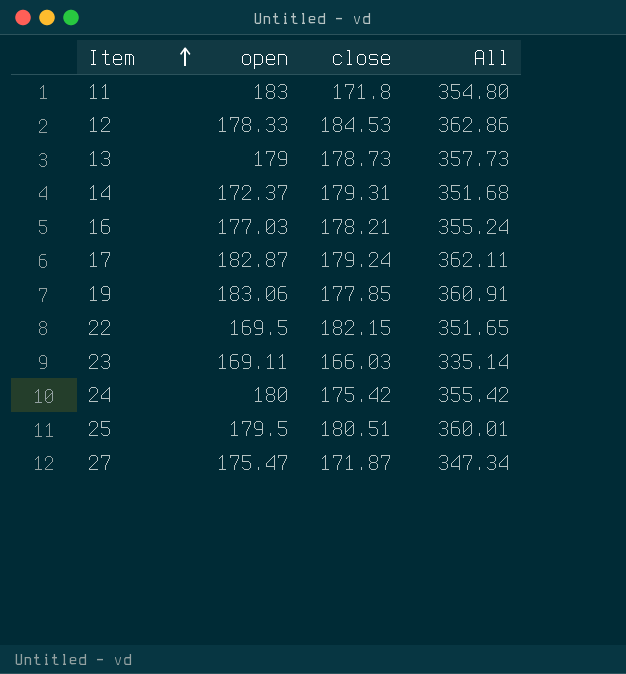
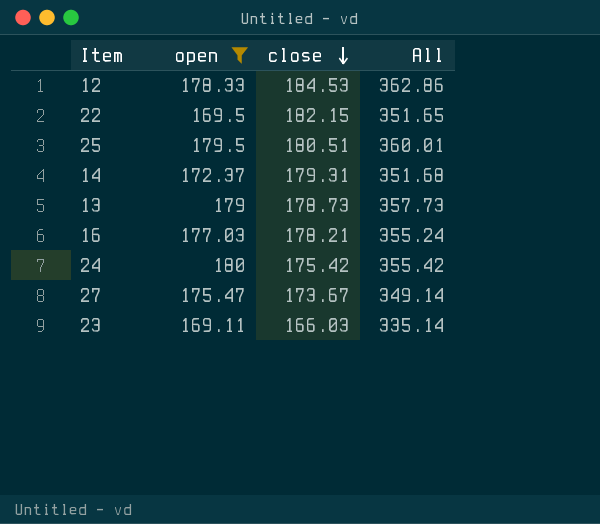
filter: none -> open <= 180
row order: Item ascending -> close descending
27 | close: 171.87 -> 173.67
27 | All: 347.34 -> 349.14

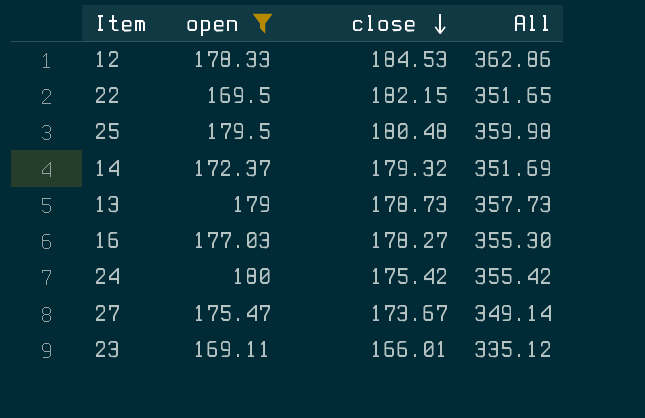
25 | close: 180.51 -> 180.48
25 | All: 360.01 -> 359.98
14 | close: 179.31 -> 179.32
14 | All: 351.68 -> 351.69
16 | close: 178.21 -> 178.27
16 | All: 355.24 -> 355.30
23 | close: 166.03 -> 166.01
23 | All: 335.14 -> 335.12

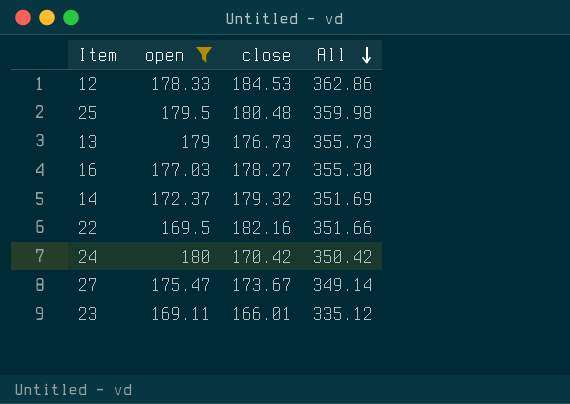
row order: close descending -> All descending
13 | close: 178.73 -> 176.73
13 | All: 357.73 -> 355.73
22 | close: 182.15 -> 182.16
22 | All: 351.65 -> 351.66
24 | close: 175.42 -> 170.42
24 | All: 355.42 -> 350.42

